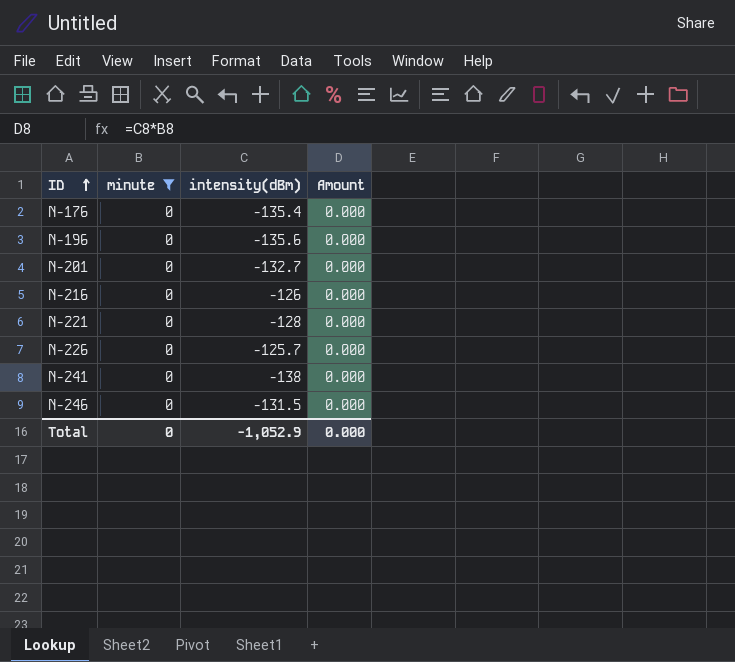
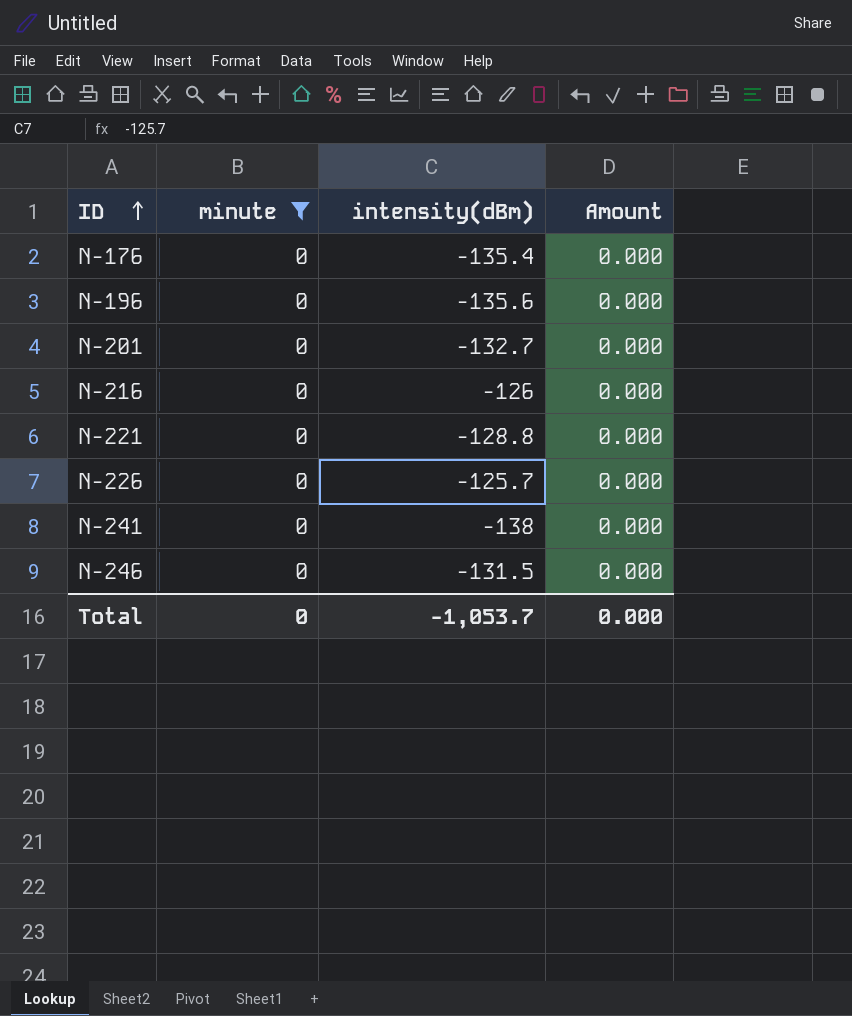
N-221 | intensity(dBm): -128 -> -128.8
Total | intensity(dBm): -1,052.9 -> -1,053.7

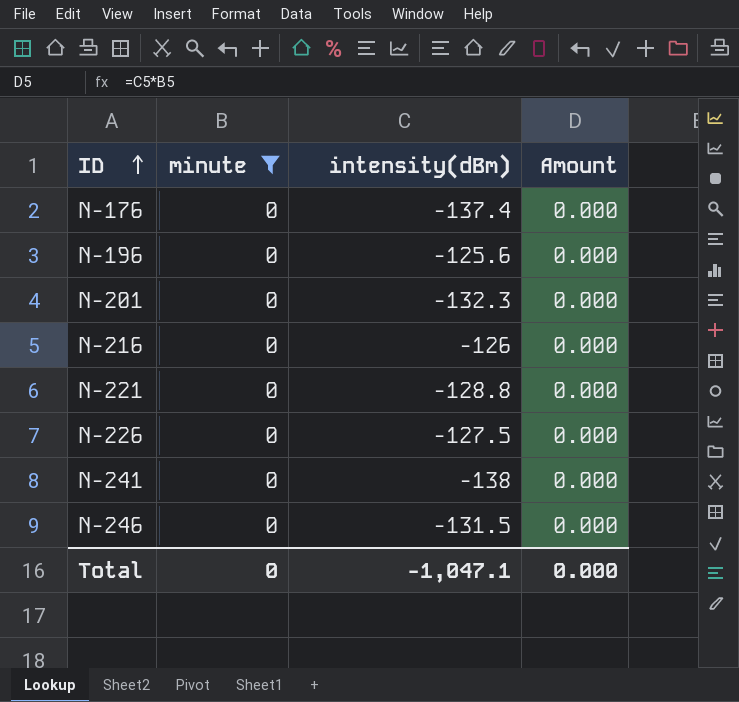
N-176 | intensity(dBm): -135.4 -> -137.4
N-196 | intensity(dBm): -135.6 -> -125.6
N-201 | intensity(dBm): -132.7 -> -132.3
N-226 | intensity(dBm): -125.7 -> -127.5
Total | intensity(dBm): -1,053.7 -> -1,047.1

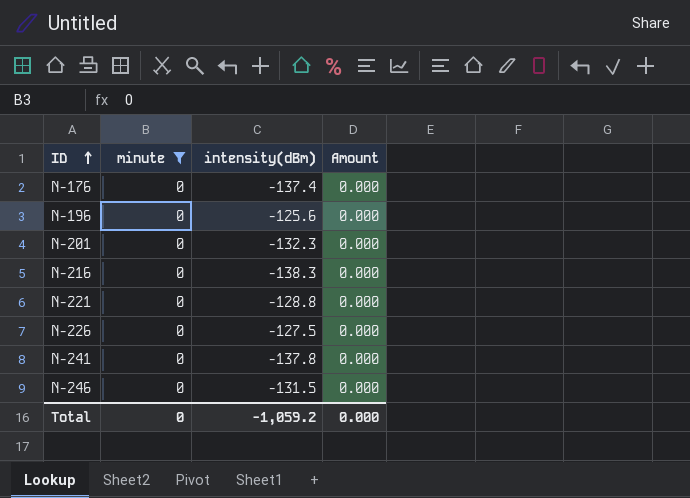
N-216 | intensity(dBm): -126 -> -138.3
N-241 | intensity(dBm): -138 -> -137.8
Total | intensity(dBm): -1,047.1 -> -1,059.2

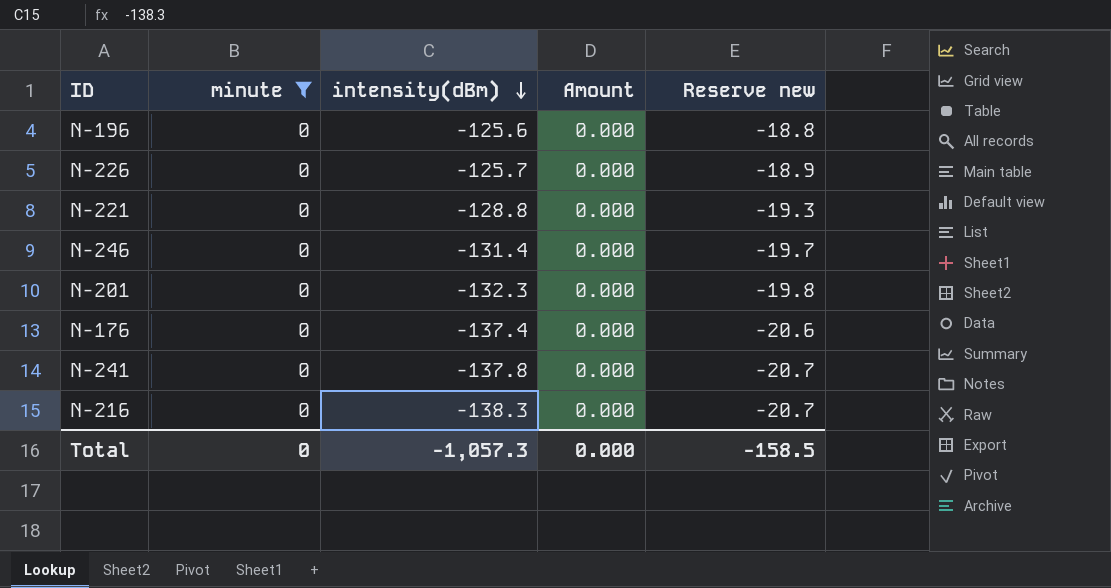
row order: ID ascending -> intensity(dBm) descending
column Reserve new | formula: none -> [intensity(dBm)] * 0.15
N-226 | intensity(dBm): -127.5 -> -125.7
N-246 | intensity(dBm): -131.5 -> -131.4
Total | intensity(dBm): -1,059.2 -> -1,057.3

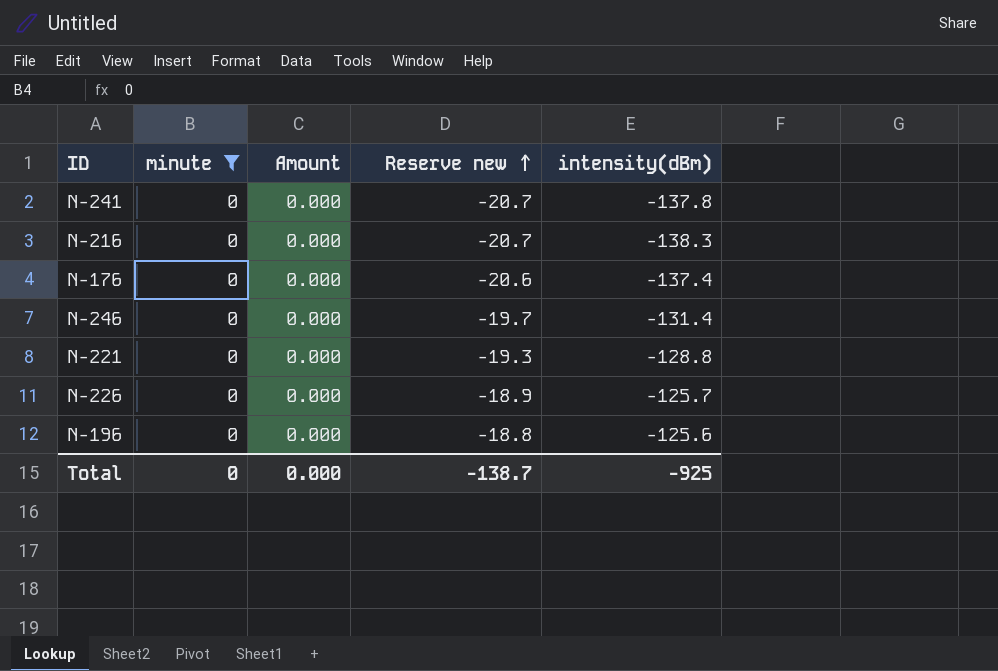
row order: intensity(dBm) descending -> Reserve new ascending
column intensity(dBm) | position: 3 -> 5
row N-201: 0 | -132.3 | 0.000 | -19.8 -> none
Total | Reserve new: -158.5 -> -138.7
Total | intensity(dBm): -1,057.3 -> -925

